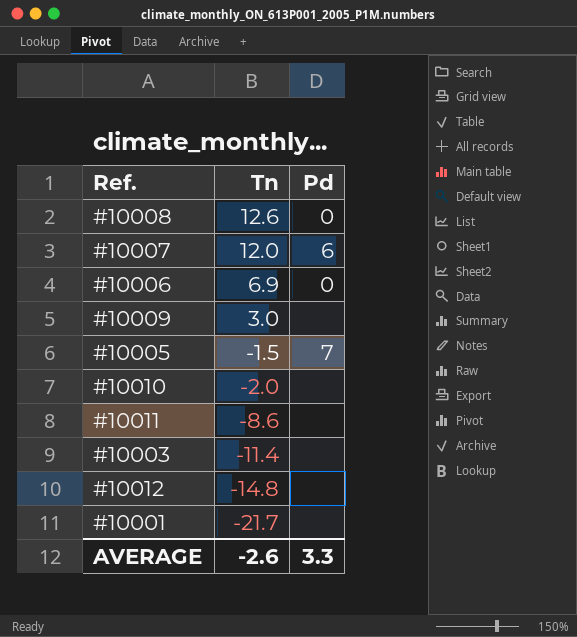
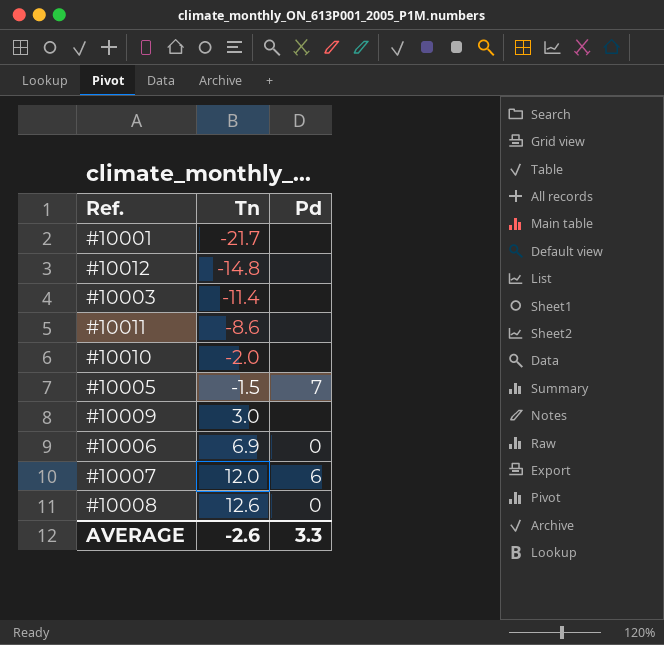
row order: Tn descending -> Tn ascending

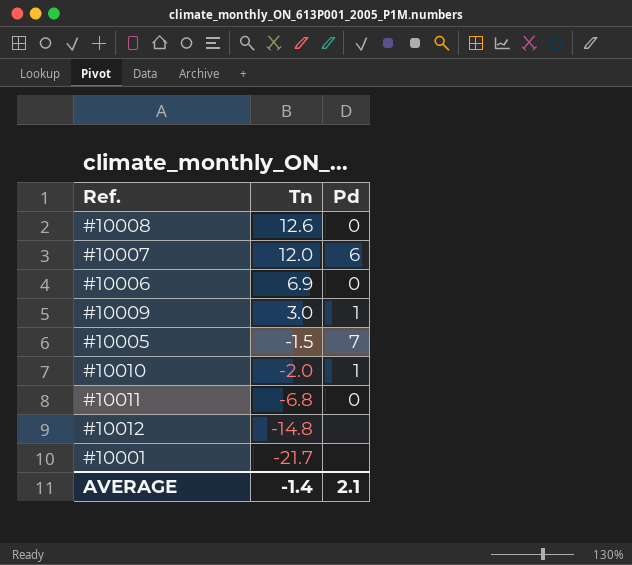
row order: Tn ascending -> Tn descending
row #10003: -11.4 | none -> none
#10009 | Pd: none -> 1
#10010 | Pd: none -> 1
#10011 | Tn: -8.6 -> -6.8
#10011 | Pd: none -> 0
AVERAGE | Tn: -2.6 -> -1.4
AVERAGE | Pd: 3.3 -> 2.1

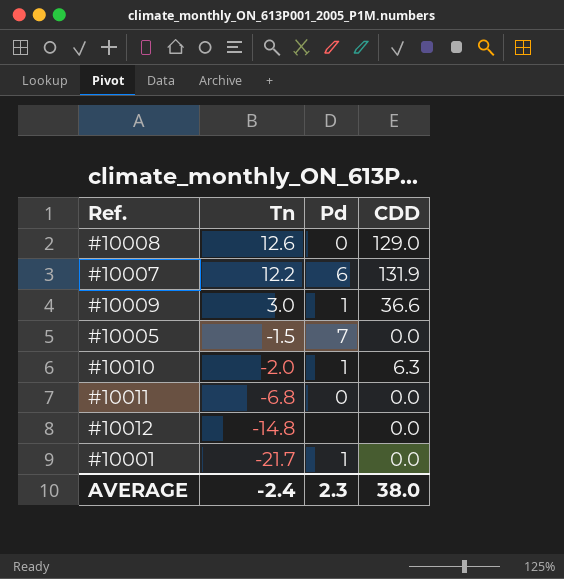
column CDD | position: none -> 4
row #10006: 6.9 | 0 -> none
#10007 | Tn: 12.0 -> 12.2
#10001 | Pd: none -> 1
AVERAGE | Tn: -1.4 -> -2.4
AVERAGE | Pd: 2.1 -> 2.3

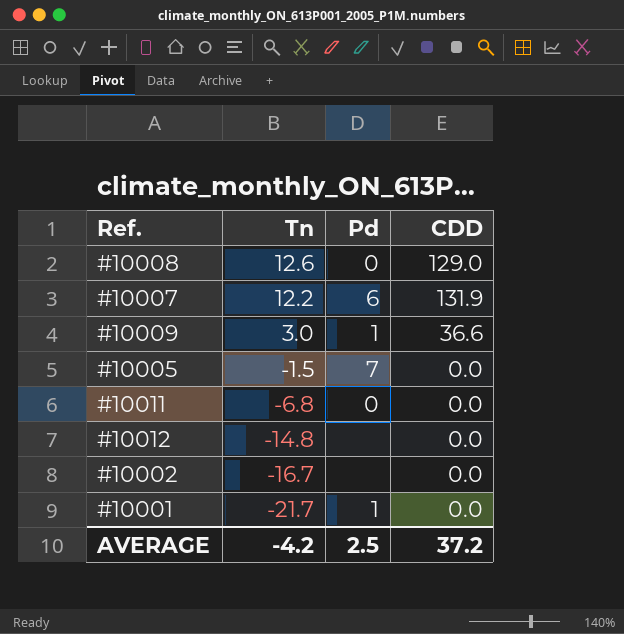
row #10010: -2.0 | 1 | 6.3 -> none
row #10002: none -> -16.7 | none | 0.0
AVERAGE | Tn: -2.4 -> -4.2
AVERAGE | Pd: 2.3 -> 2.5
AVERAGE | CDD: 38.0 -> 37.2

